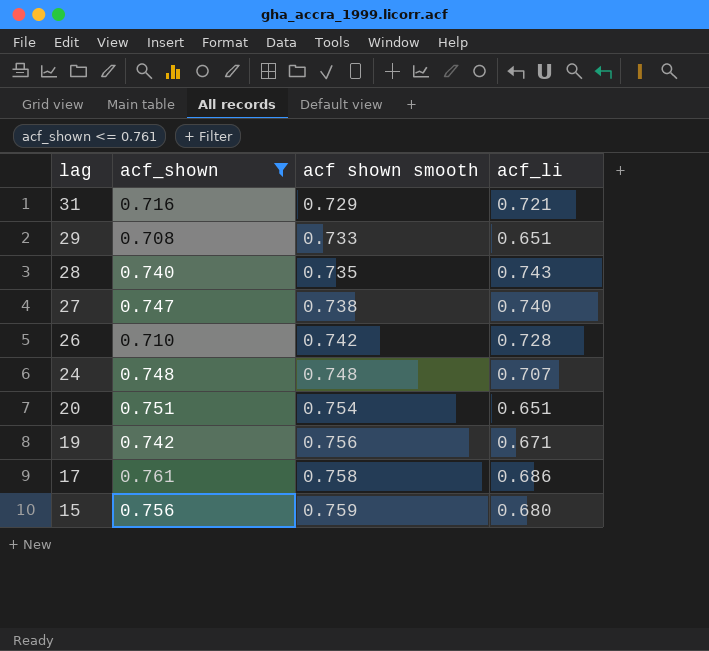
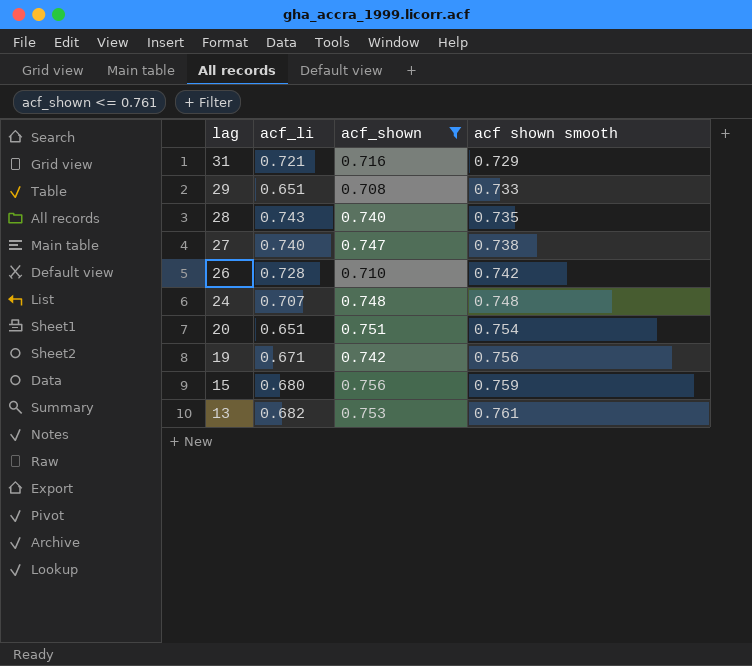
column acf_li | position: 4 -> 2
row 17: 0.761 | 0.758 | 0.686 -> none
row 13: none -> 0.682 | 0.753 | 0.761

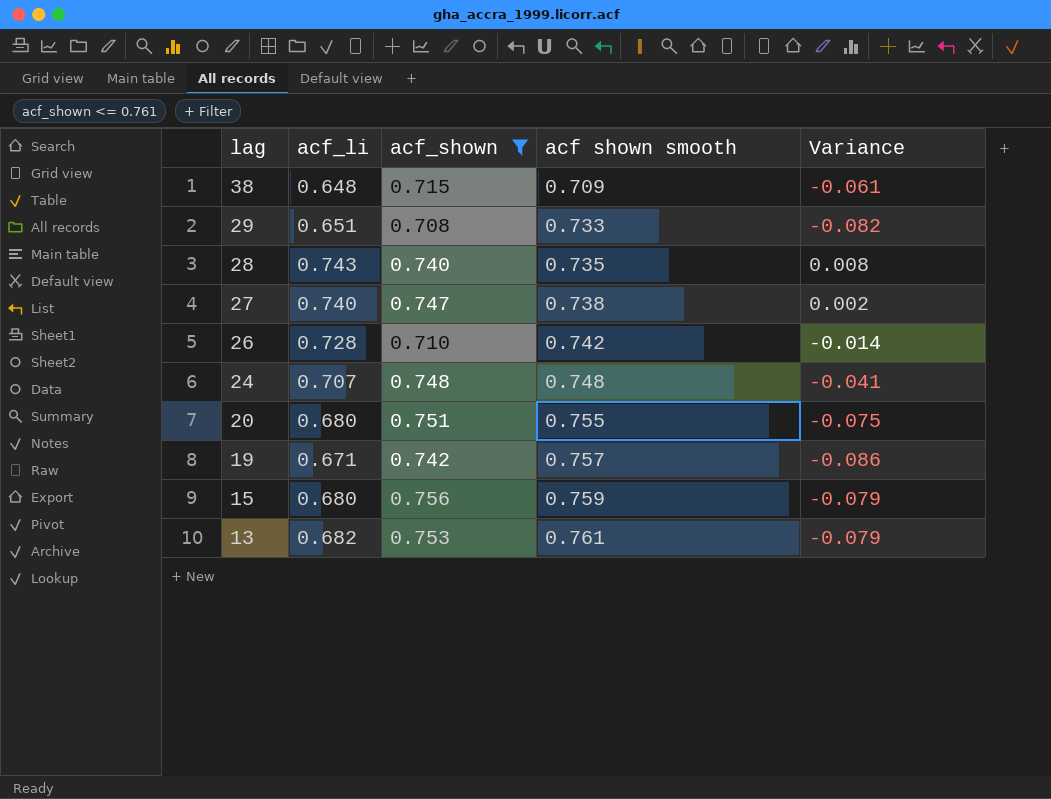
column Variance | formula: none -> [acf_li] - [acf shown smooth]
row 31: 0.721 | 0.716 | 0.729 -> none
row 38: none -> 0.648 | 0.715 | 0.709 | -0.061
20 | acf_li: 0.651 -> 0.680
20 | acf shown smooth: 0.754 -> 0.755
19 | acf shown smooth: 0.756 -> 0.757

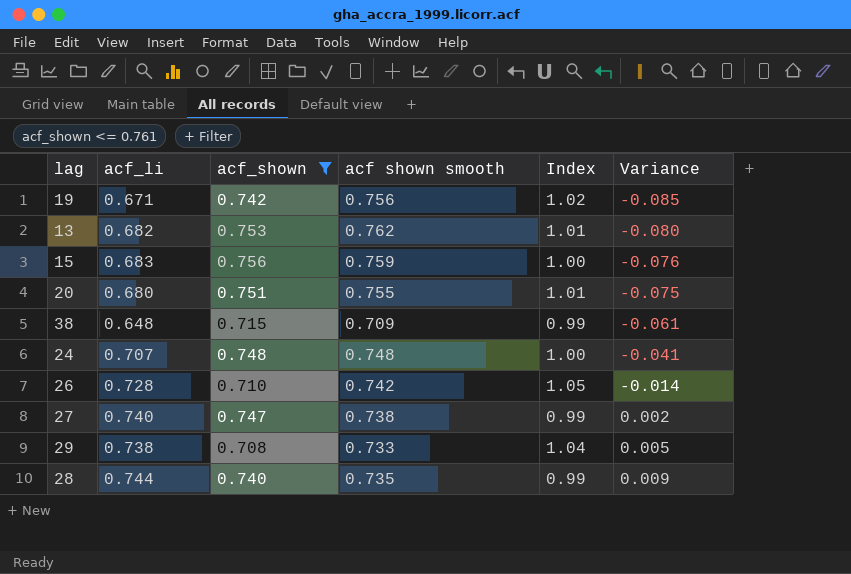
row order: lag descending -> Variance ascending
column Index | formula: none -> [acf shown smooth] / [acf_shown]
19 | acf shown smooth: 0.757 -> 0.756
19 | Variance: -0.086 -> -0.085
13 | acf shown smooth: 0.761 -> 0.762
13 | Variance: -0.079 -> -0.080
15 | acf_li: 0.680 -> 0.683
15 | Variance: -0.079 -> -0.076
29 | acf_li: 0.651 -> 0.738
29 | Variance: -0.082 -> 0.005
28 | acf_li: 0.743 -> 0.744
28 | Variance: 0.008 -> 0.009

